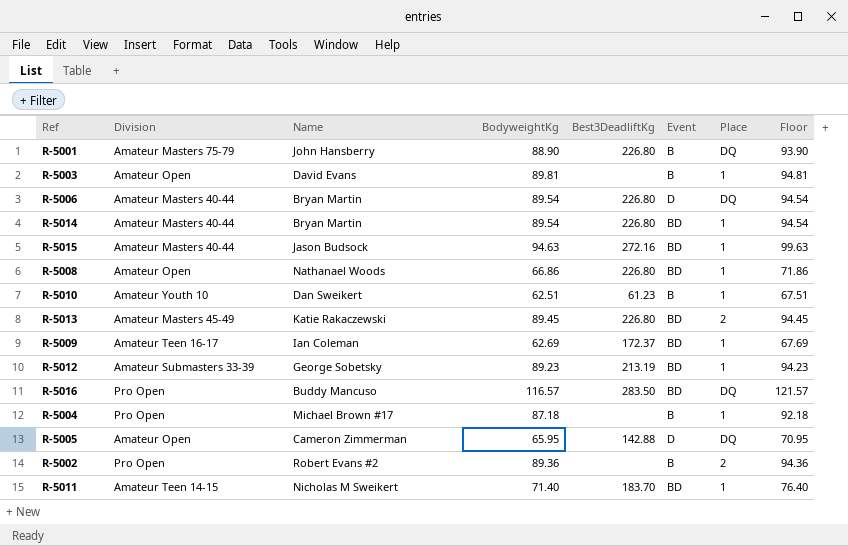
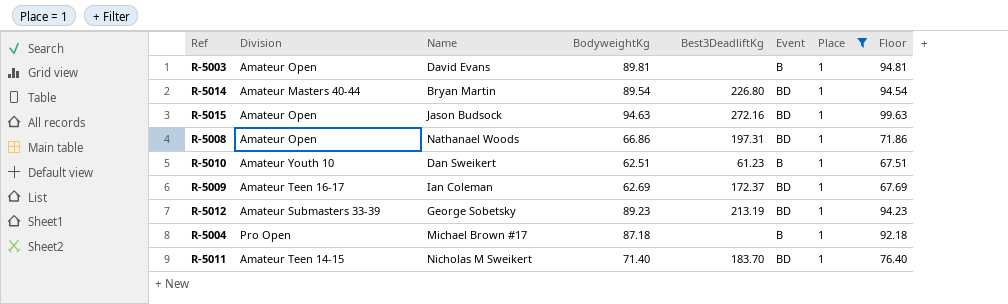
filter: none -> Place = 1
R-5015 | Division: Amateur Masters 40-44 -> Amateur Open
R-5008 | Best3DeadliftKg: 226.80 -> 197.31

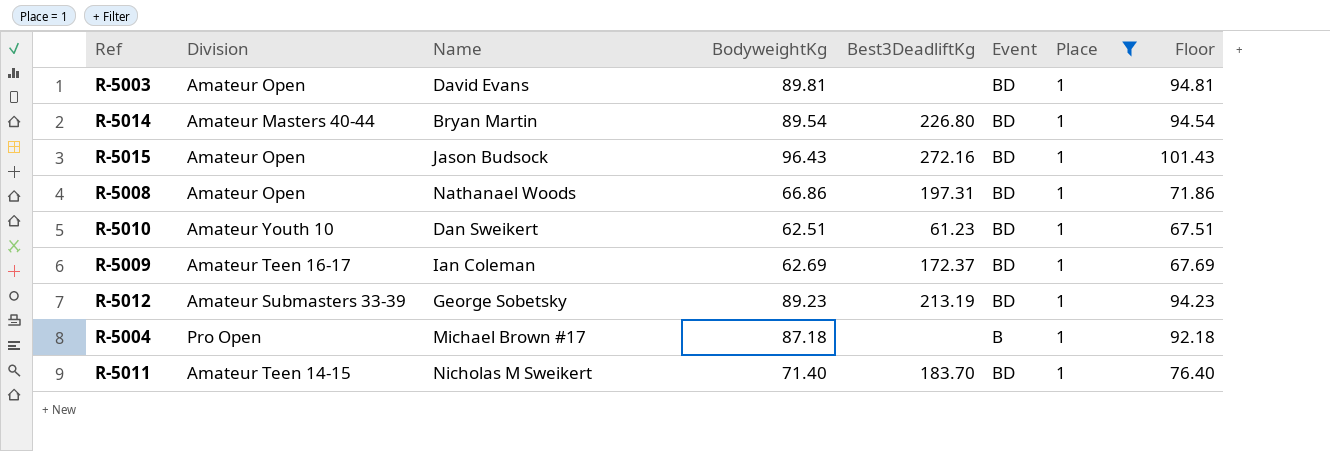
R-5003 | Event: B -> BD
R-5015 | BodyweightKg: 94.63 -> 96.43
R-5015 | Floor: 99.63 -> 101.43
R-5010 | Event: B -> BD

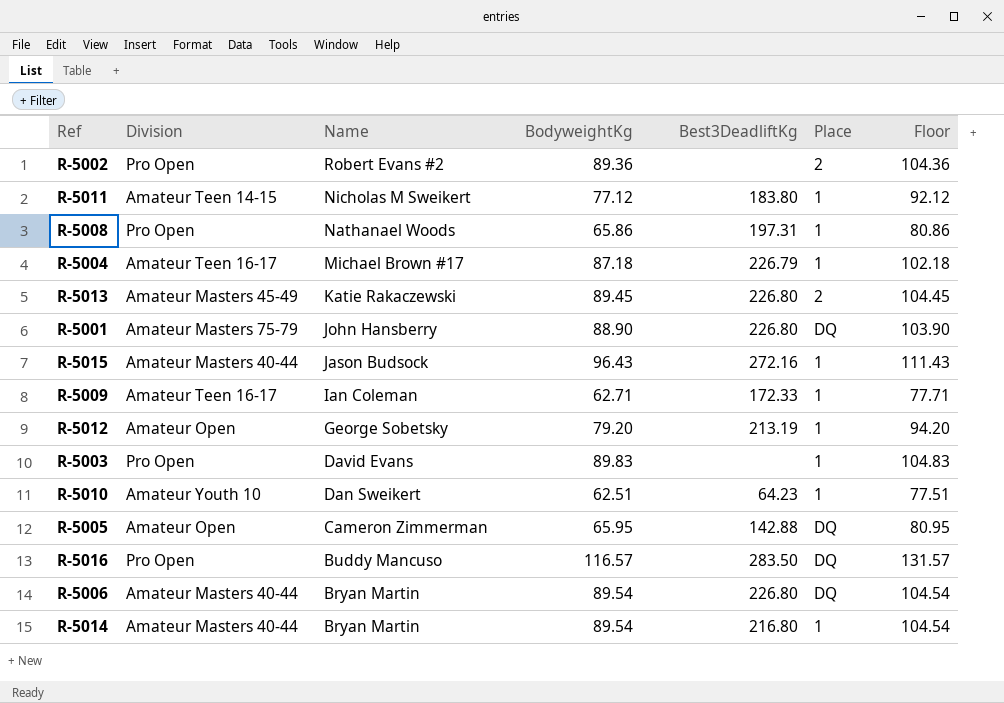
filter: Place = 1 -> none
row order: none -> Name descending
column Event | position: 6 -> none
column Floor | formula: [BodyweightKg] + 5 -> [BodyweightKg] + 15
R-5011 | BodyweightKg: 71.40 -> 77.12
R-5011 | Best3DeadliftKg: 183.70 -> 183.80
R-5008 | Division: Amateur Open -> Pro Open
R-5008 | BodyweightKg: 66.86 -> 65.86
R-5004 | Division: Pro Open -> Amateur Teen 16-17
R-5004 | Best3DeadliftKg: none -> 226.79
R-5015 | Division: Amateur Open -> Amateur Masters 40-44
R-5009 | BodyweightKg: 62.69 -> 62.71
R-5009 | Best3DeadliftKg: 172.37 -> 172.33
R-5012 | Division: Amateur Submasters 33-39 -> Amateur Open
R-5012 | BodyweightKg: 89.23 -> 79.20
R-5003 | Division: Amateur Open -> Pro Open
R-5003 | BodyweightKg: 89.81 -> 89.83
R-5010 | Best3DeadliftKg: 61.23 -> 64.23
R-5014 | Best3DeadliftKg: 226.80 -> 216.80

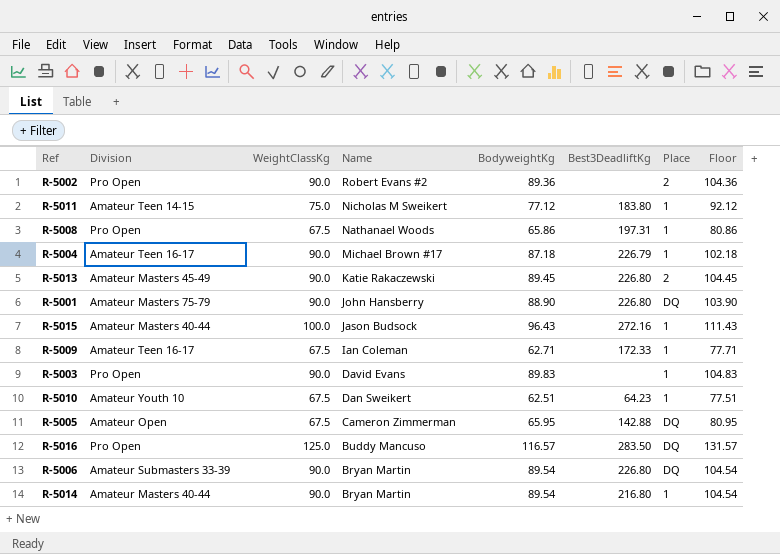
column WeightClassKg | position: none -> 3
row R-5012: Amateur Open | George Sobetsky | 79.20 | 213.19 | 1 | 94.20 -> none
R-5006 | Division: Amateur Masters 40-44 -> Amateur Submasters 33-39

